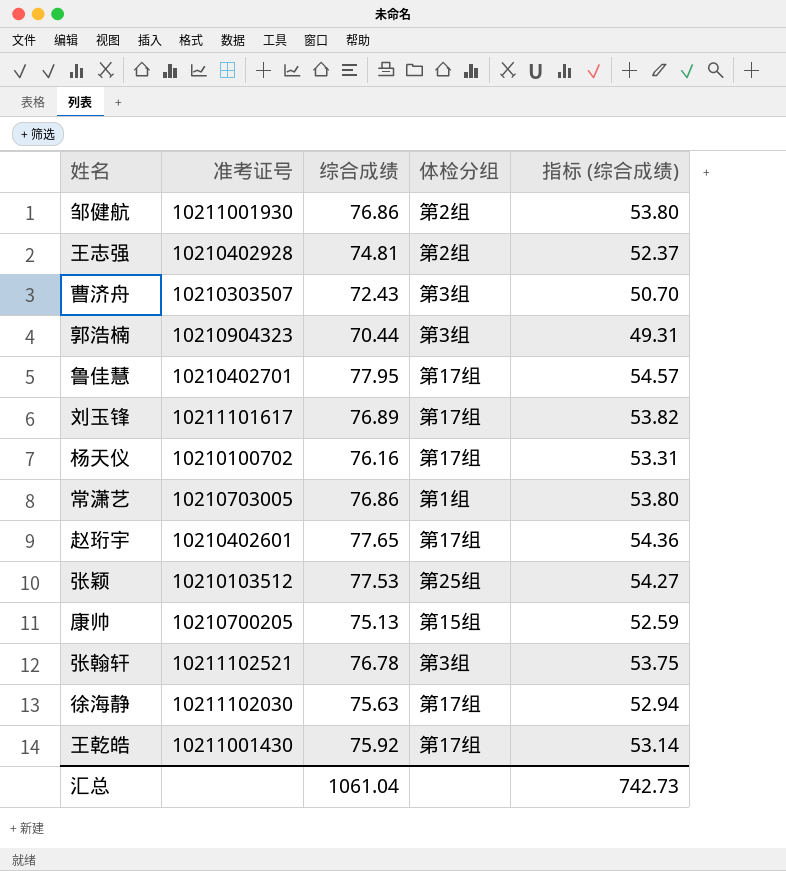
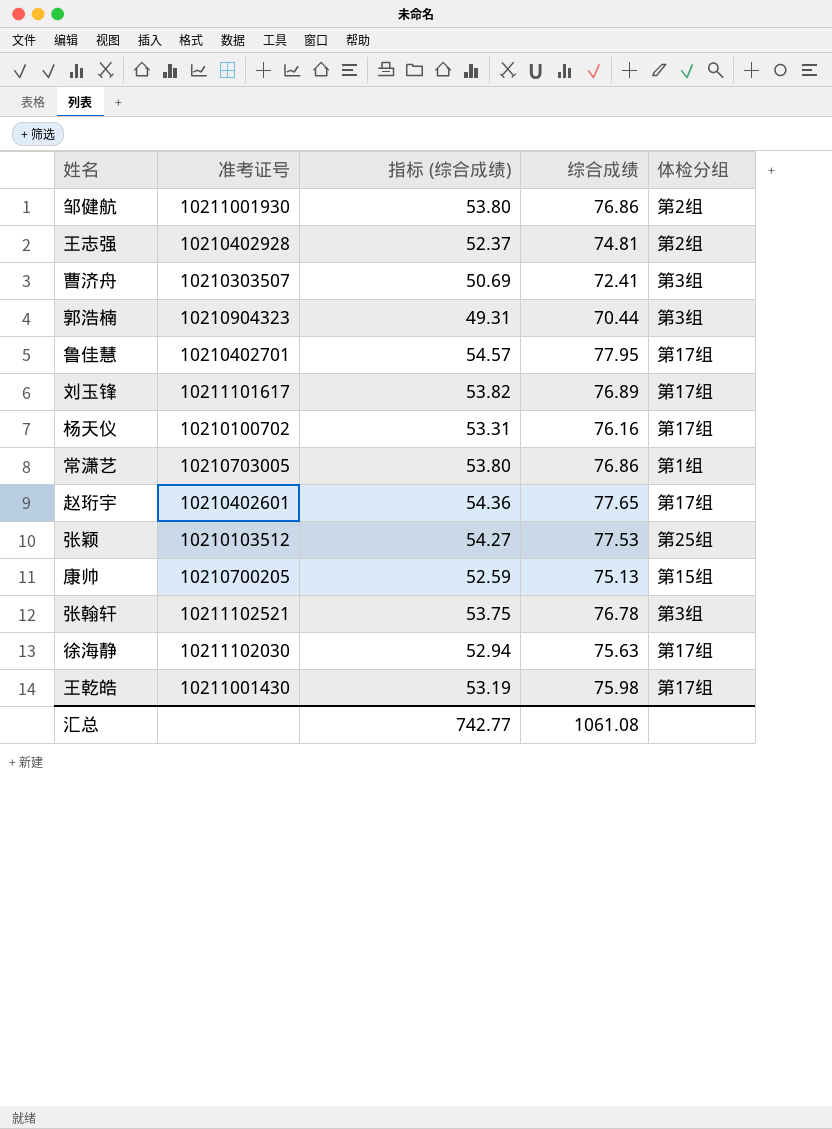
column 指标 (综合成绩) | position: 5 -> 3
曹济舟 | 指标 (综合成绩): 50.70 -> 50.69
曹济舟 | 综合成绩: 72.43 -> 72.41
王乾皓 | 指标 (综合成绩): 53.14 -> 53.19
王乾皓 | 综合成绩: 75.92 -> 75.98
汇总 | 指标 (综合成绩): 742.73 -> 742.77
汇总 | 综合成绩: 1061.04 -> 1061.08

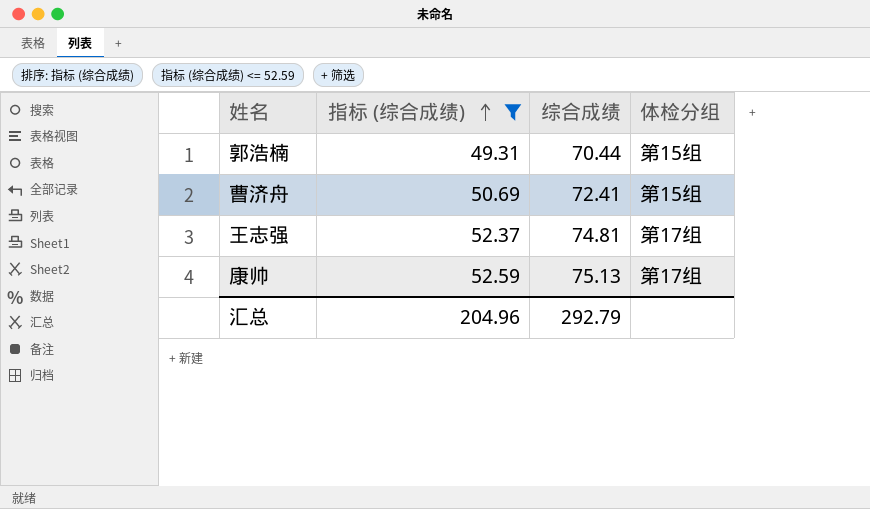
filter: none -> 指标 (综合成绩) <= 52.59
row order: none -> 指标 (综合成绩) ascending
column 准考证号 | position: 2 -> none
郭浩楠 | 体检分组: 第3组 -> 第15组
曹济舟 | 体检分组: 第3组 -> 第15组
王志强 | 体检分组: 第2组 -> 第17组
康帅 | 体检分组: 第15组 -> 第17组
汇总 | 指标 (综合成绩): 742.77 -> 204.96
汇总 | 综合成绩: 1061.08 -> 292.79

